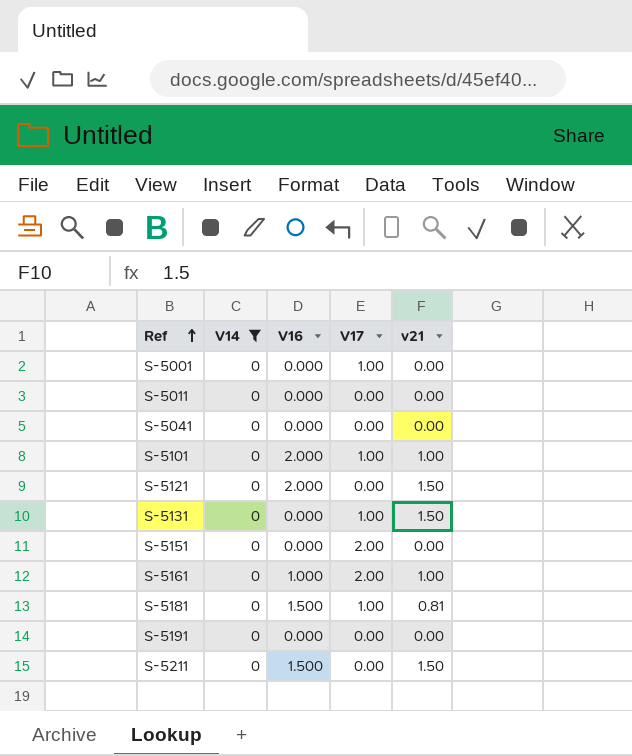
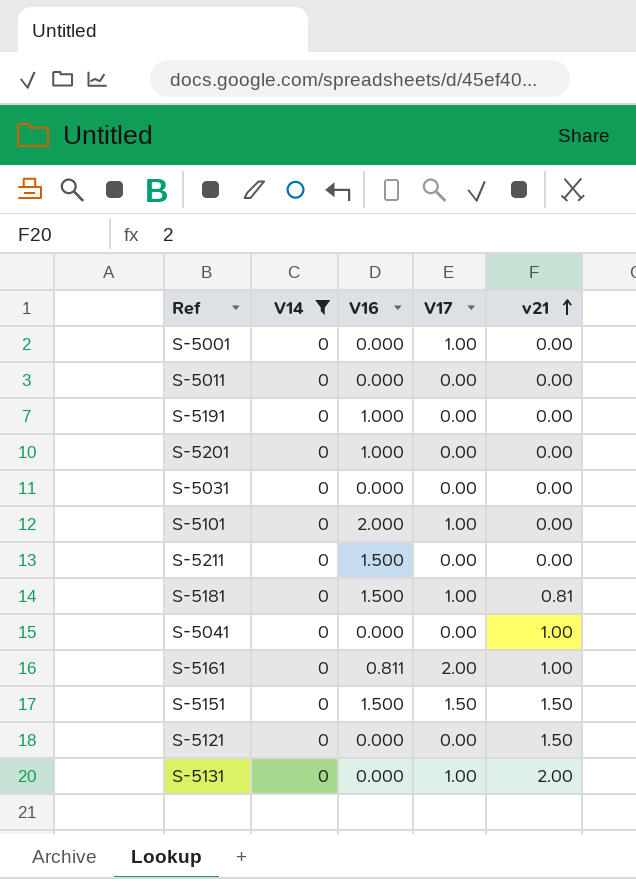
row order: Ref ascending -> v21 ascending
S-5191 | V16: 0.000 -> 1.000
row S-5201: none -> 0 | 1.000 | 0.00 | 0.00
row S-5031: none -> 0 | 0.000 | 0.00 | 0.00
S-5101 | v21: 1.00 -> 0.00
S-5211 | v21: 1.50 -> 0.00
S-5041 | v21: 0.00 -> 1.00
S-5161 | V16: 1.000 -> 0.811
S-5151 | V16: 0.000 -> 1.500
S-5151 | V17: 2.00 -> 1.50
S-5151 | v21: 0.00 -> 1.50
S-5121 | V16: 2.000 -> 0.000
S-5131 | v21: 1.50 -> 2.00

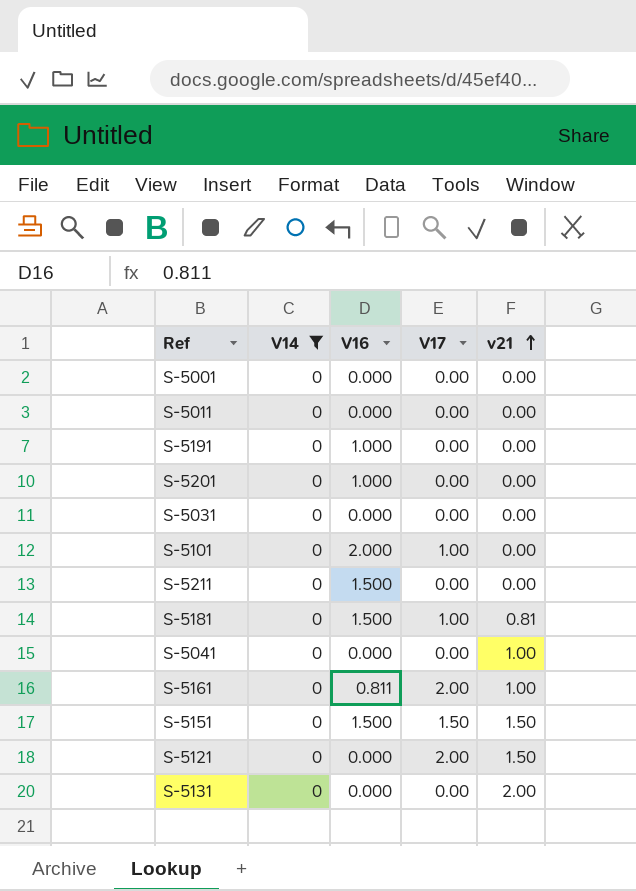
S-5001 | V17: 1.00 -> 0.00
S-5121 | V17: 0.00 -> 2.00
S-5131 | V17: 1.00 -> 0.00

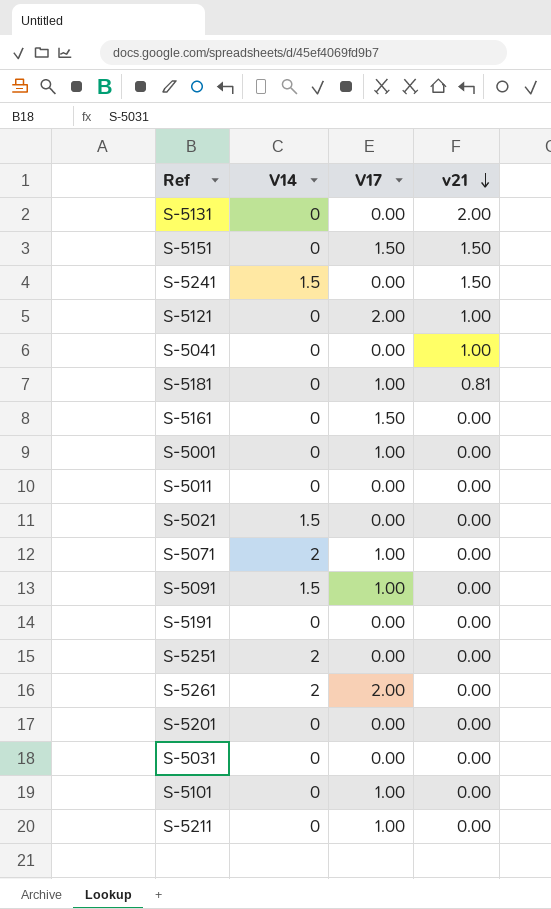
filter: V14 = 0 -> none
row order: v21 ascending -> v21 descending
column V16 | position: 3 -> none
S-5121 | v21: 1.50 -> 1.00
S-5161 | V17: 2.00 -> 1.50
S-5161 | v21: 1.00 -> 0.00
S-5001 | V17: 0.00 -> 1.00
S-5211 | V17: 0.00 -> 1.00

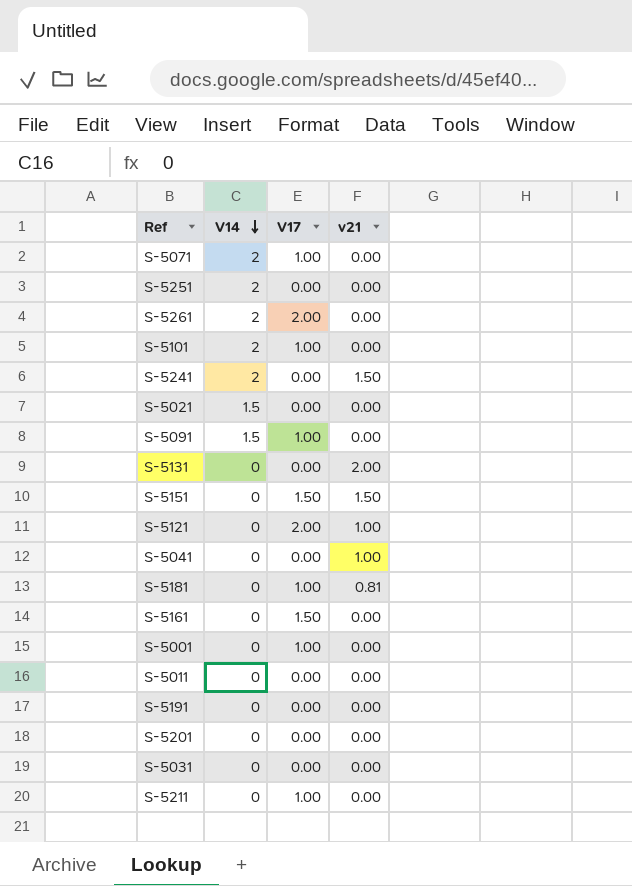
row order: v21 descending -> V14 descending
S-5101 | V14: 0 -> 2
S-5241 | V14: 1.5 -> 2

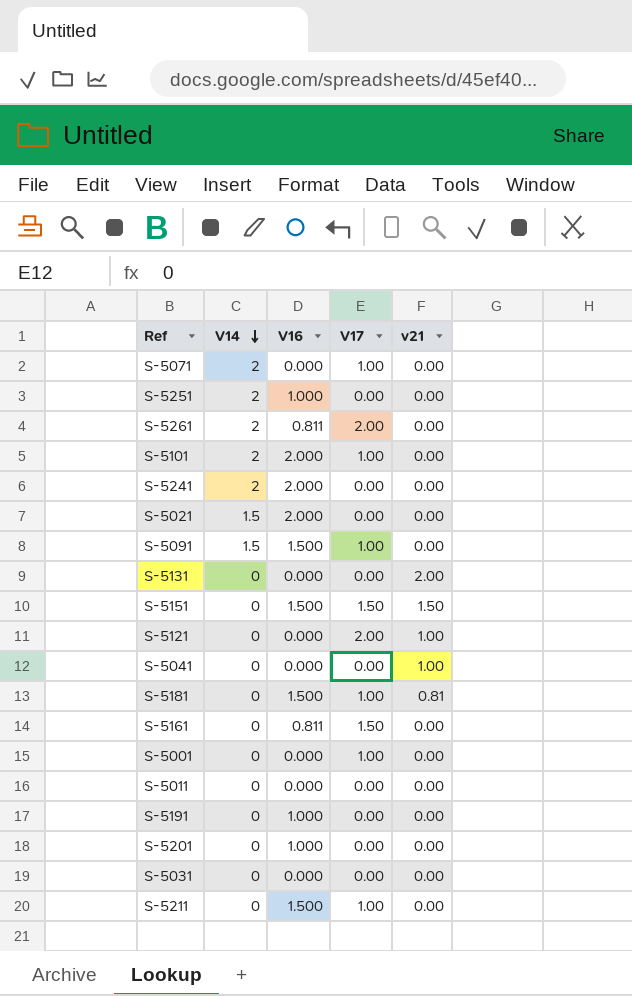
column V16 | position: none -> 3
S-5241 | v21: 1.50 -> 0.00

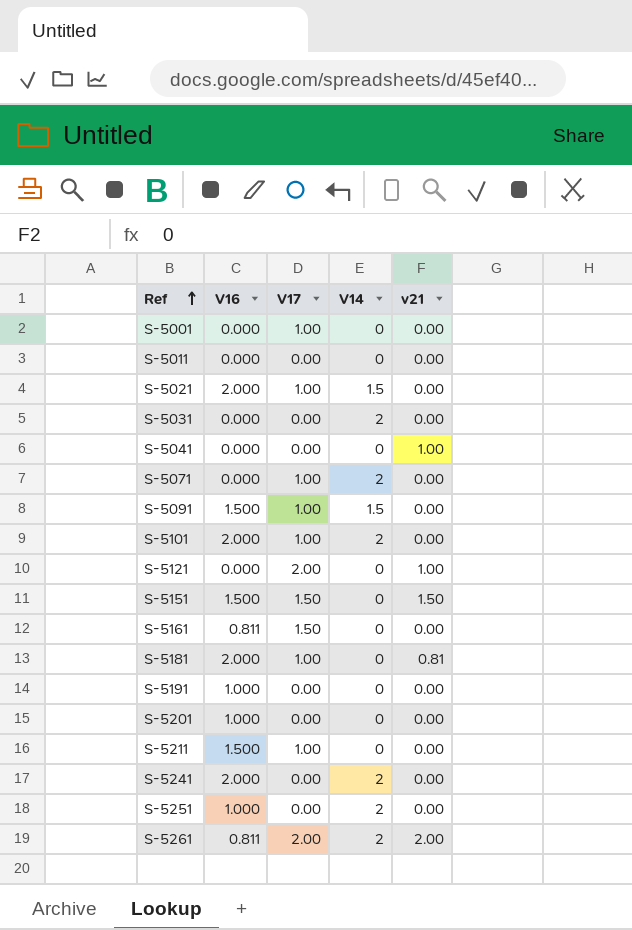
row order: V14 descending -> Ref ascending
column V14 | position: 2 -> 4
row S-5131: 0 | 0.000 | 0.00 | 2.00 -> none
S-5021 | V17: 0.00 -> 1.00
S-5031 | V14: 0 -> 2
S-5181 | V16: 1.500 -> 2.000
S-5261 | v21: 0.00 -> 2.00

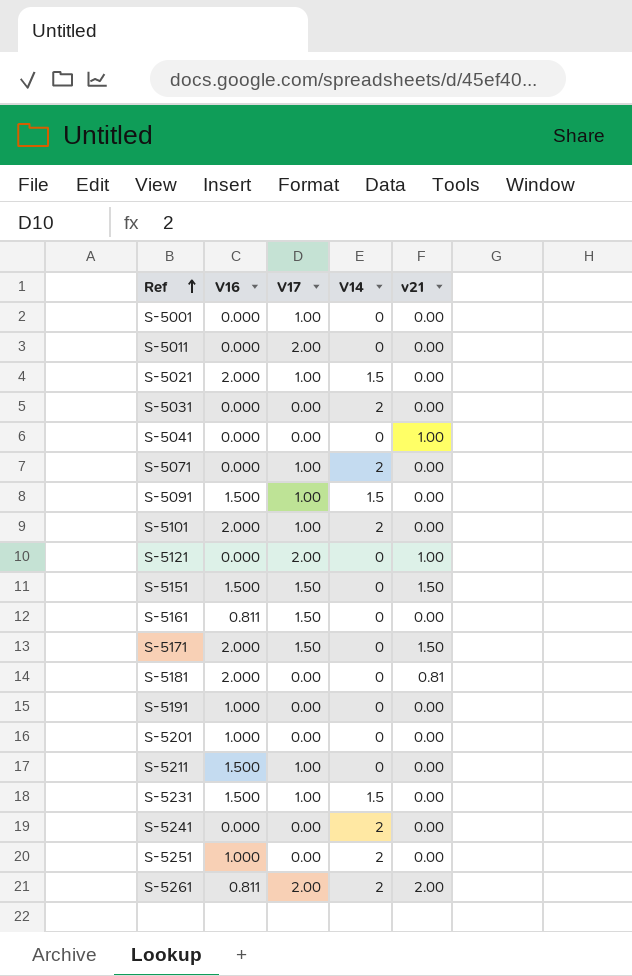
S-5011 | V17: 0.00 -> 2.00
row S-5171: none -> 2.000 | 1.50 | 0 | 1.50
S-5181 | V17: 1.00 -> 0.00
row S-5231: none -> 1.500 | 1.00 | 1.5 | 0.00
S-5241 | V16: 2.000 -> 0.000

